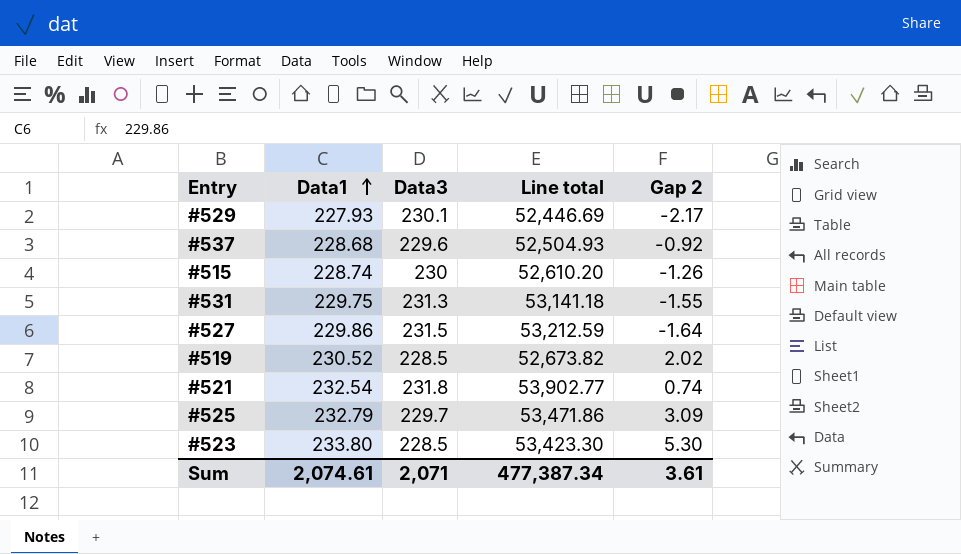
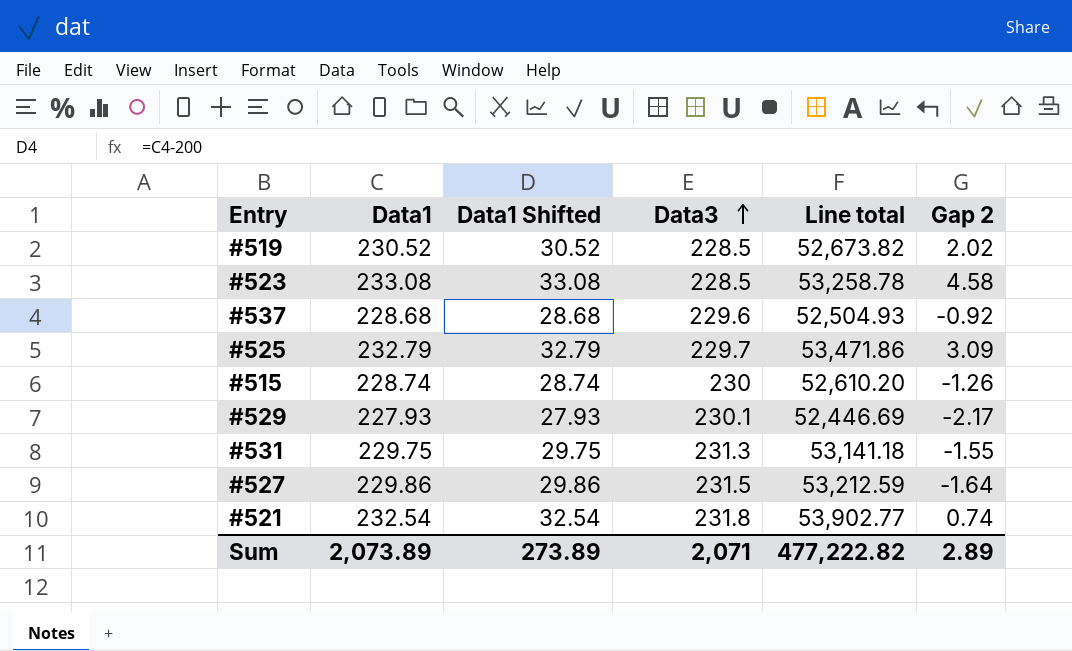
row order: Data1 ascending -> Data3 ascending
column Data1 Shifted | formula: none -> [Data1] - 200
#523 | Data1: 233.80 -> 233.08
#523 | Line total: 53,423.30 -> 53,258.78
#523 | Gap 2: 5.30 -> 4.58
Sum | Data1: 2,074.61 -> 2,073.89
Sum | Line total: 477,387.34 -> 477,222.82
Sum | Gap 2: 3.61 -> 2.89

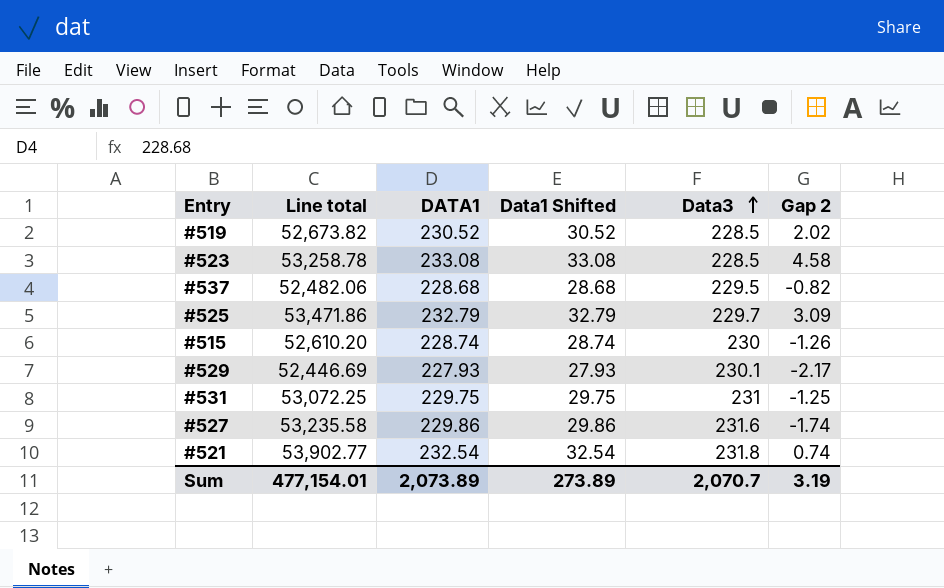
column Line total | position: 5 -> 2
column name: Data1 -> DATA1
#537 | Line total: 52,504.93 -> 52,482.06
#537 | Data3: 229.6 -> 229.5
#537 | Gap 2: -0.92 -> -0.82
#531 | Line total: 53,141.18 -> 53,072.25
#531 | Data3: 231.3 -> 231
#531 | Gap 2: -1.55 -> -1.25
#527 | Line total: 53,212.59 -> 53,235.58
#527 | Data3: 231.5 -> 231.6
#527 | Gap 2: -1.64 -> -1.74
Sum | Line total: 477,222.82 -> 477,154.01
Sum | Data3: 2,071 -> 2,070.7
Sum | Gap 2: 2.89 -> 3.19

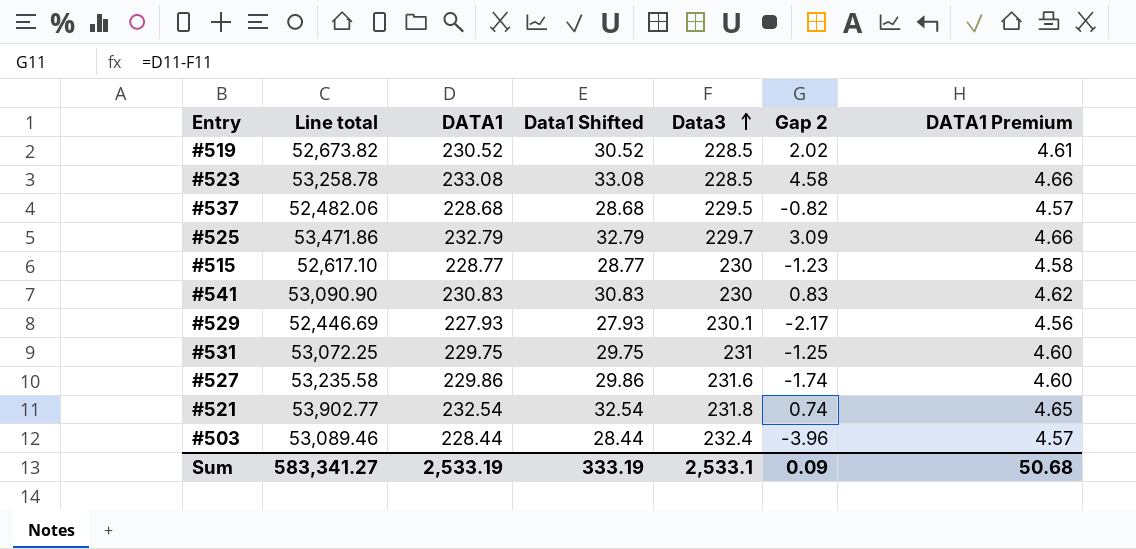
column DATA1 Premium | formula: none -> [DATA1] * 0.02
#515 | Line total: 52,610.20 -> 52,617.10
#515 | DATA1: 228.74 -> 228.77
#515 | Data1 Shifted: 28.74 -> 28.77
#515 | Gap 2: -1.26 -> -1.23
row #541: none -> 53,090.90 | 230.83 | 30.83 | 230 | 0.83 | 4.62
row #503: none -> 53,089.46 | 228.44 | 28.44 | 232.4 | -3.96 | 4.57
Sum | Line total: 477,154.01 -> 583,341.27
Sum | DATA1: 2,073.89 -> 2,533.19
Sum | Data1 Shifted: 273.89 -> 333.19
Sum | Data3: 2,070.7 -> 2,533.1
Sum | Gap 2: 3.19 -> 0.09

